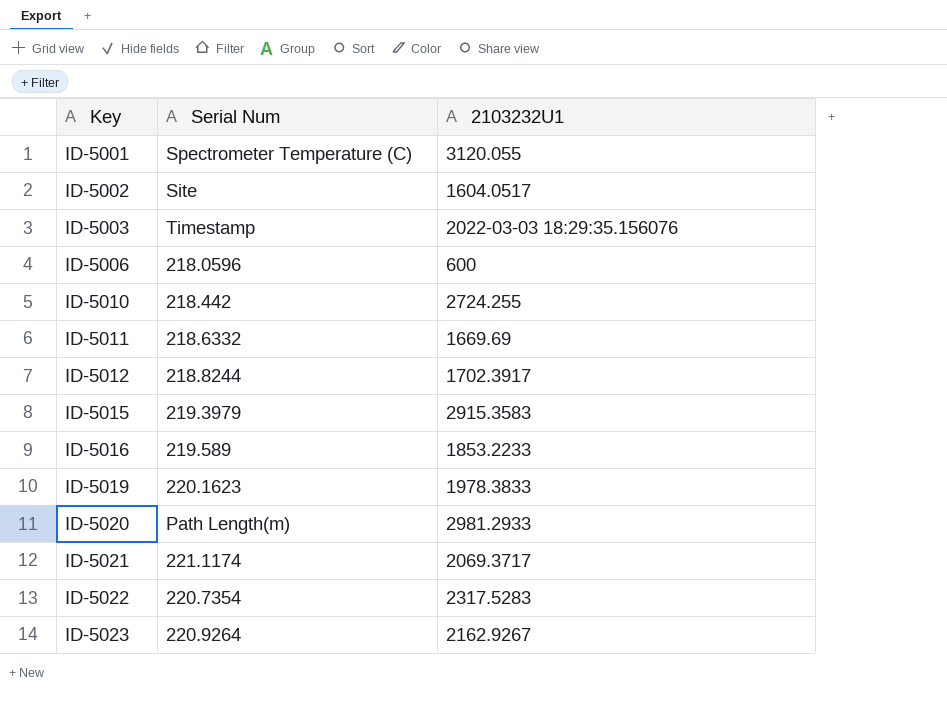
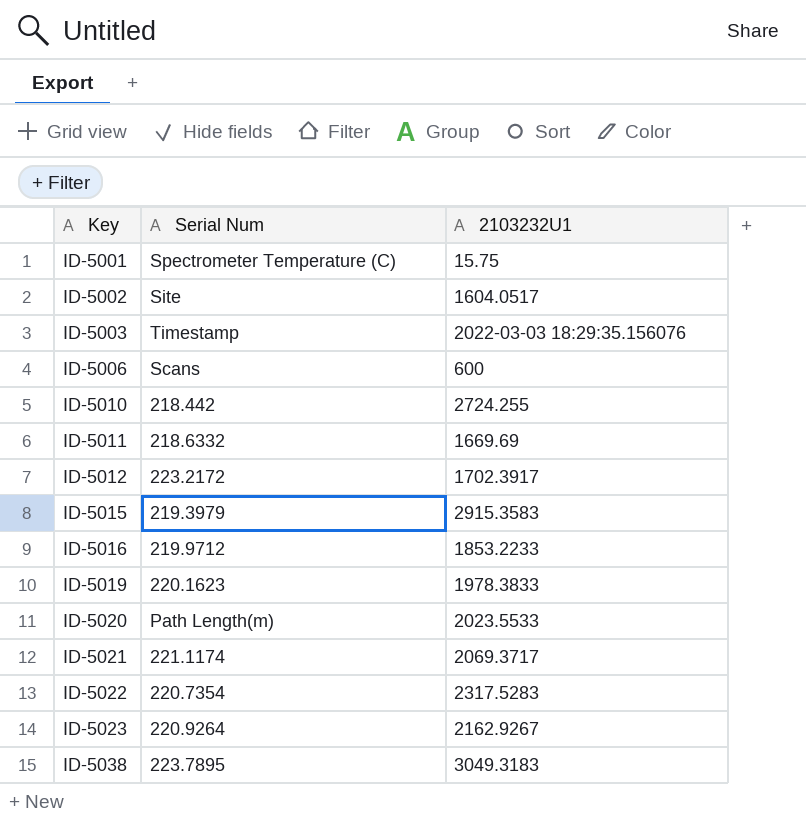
ID-5001 | 2103232U1: 3120.055 -> 15.75
ID-5006 | Serial Num: 218.0596 -> Scans
ID-5012 | Serial Num: 218.8244 -> 223.2172
ID-5016 | Serial Num: 219.589 -> 219.9712
ID-5020 | 2103232U1: 2981.2933 -> 2023.5533
row ID-5038: none -> 223.7895 | 3049.3183

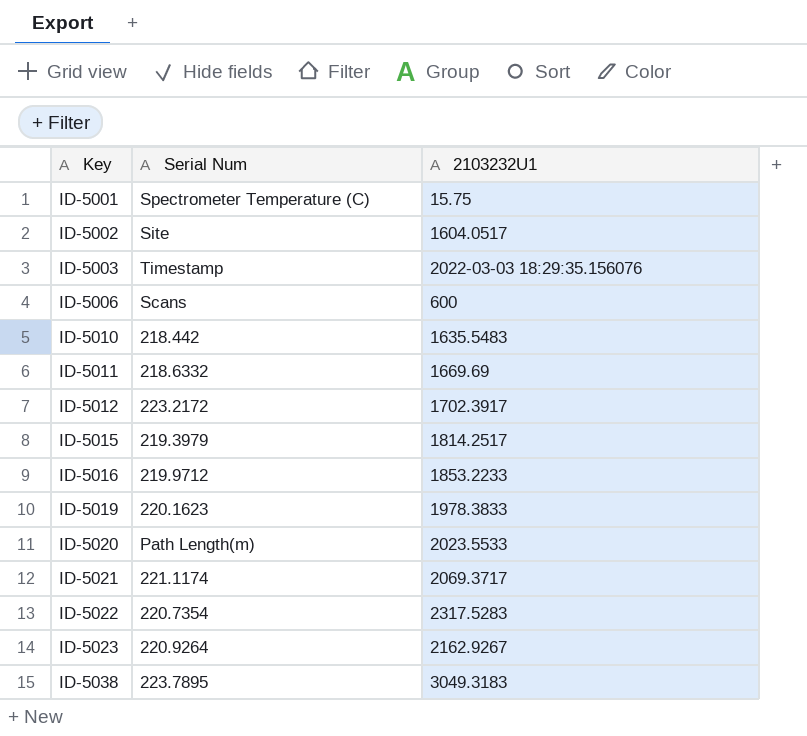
ID-5010 | 2103232U1: 2724.255 -> 1635.5483
ID-5015 | 2103232U1: 2915.3583 -> 1814.2517

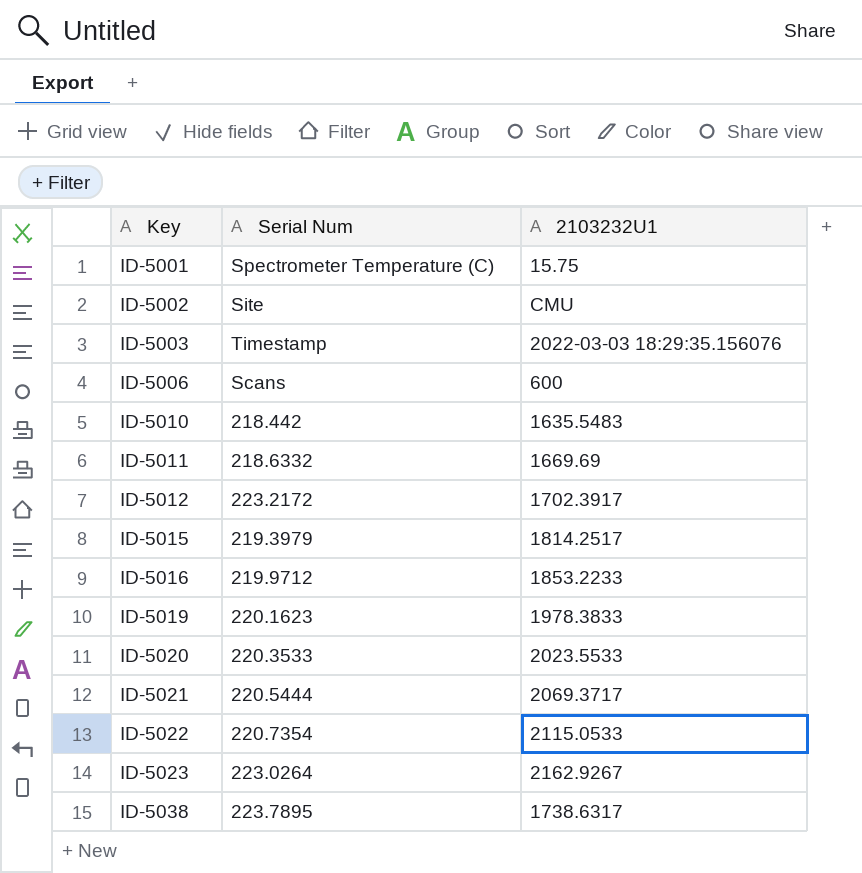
ID-5002 | 2103232U1: 1604.0517 -> CMU
ID-5020 | Serial Num: Path Length(m) -> 220.3533
ID-5021 | Serial Num: 221.1174 -> 220.5444
ID-5022 | 2103232U1: 2317.5283 -> 2115.0533
ID-5023 | Serial Num: 220.9264 -> 223.0264
ID-5038 | 2103232U1: 3049.3183 -> 1738.6317

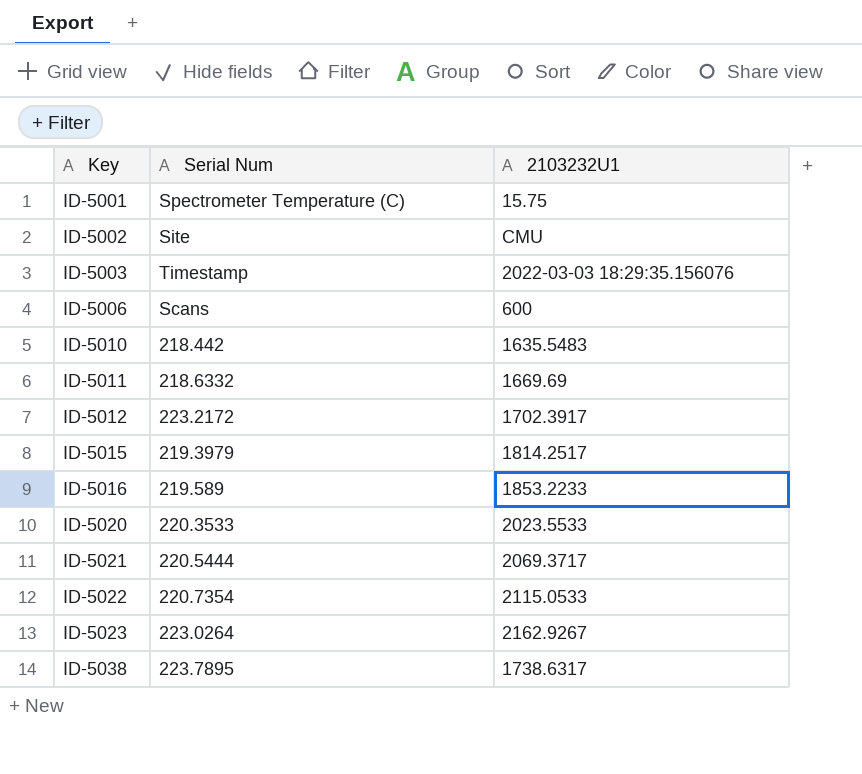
row ID-5019: 220.1623 | 1978.3833 -> none
ID-5016 | Serial Num: 219.9712 -> 219.589

